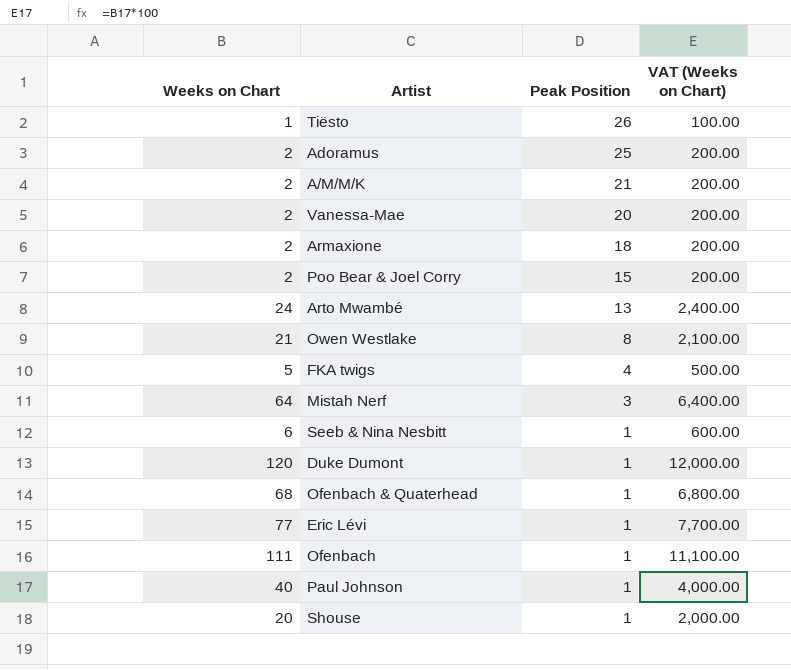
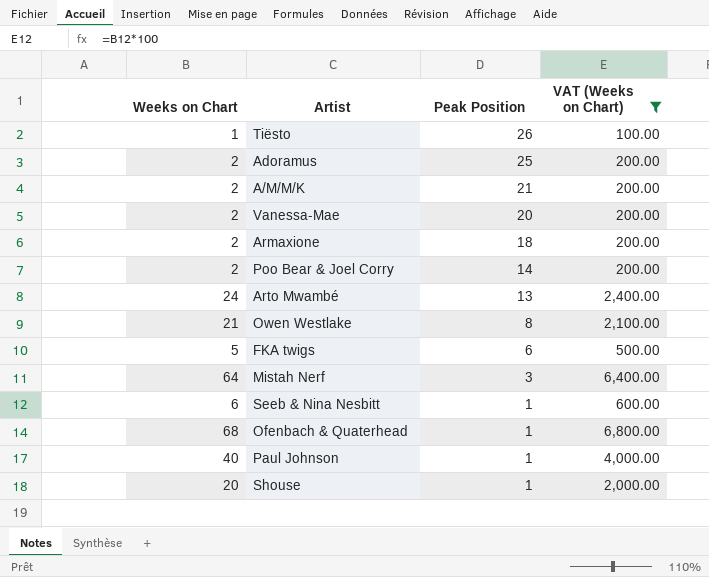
filter: none -> VAT (Weeks on Chart) <= 6,800.00
Poo Bear & Joel Corry | Peak Position: 15 -> 14
FKA twigs | Peak Position: 4 -> 6

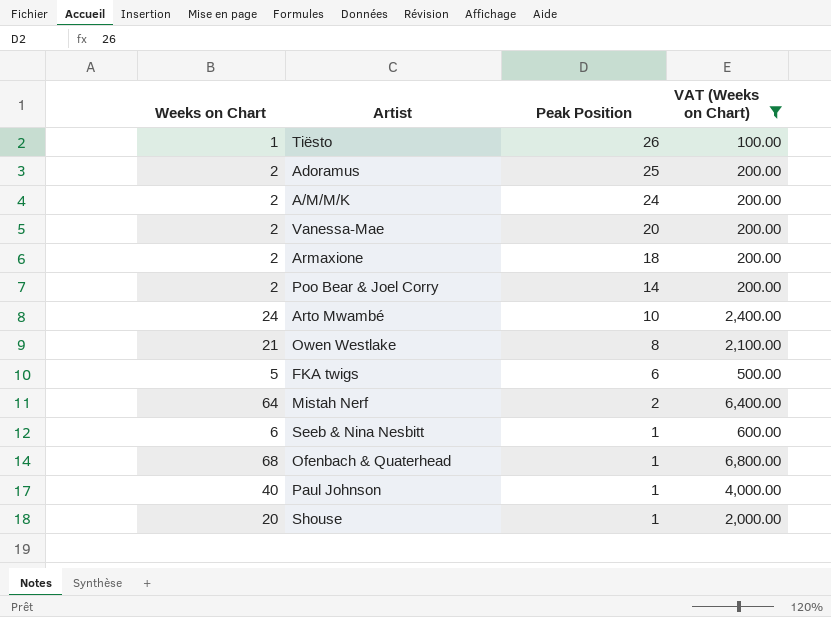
A/M/M/K | Peak Position: 21 -> 24
Arto Mwambé | Peak Position: 13 -> 10
Mistah Nerf | Peak Position: 3 -> 2

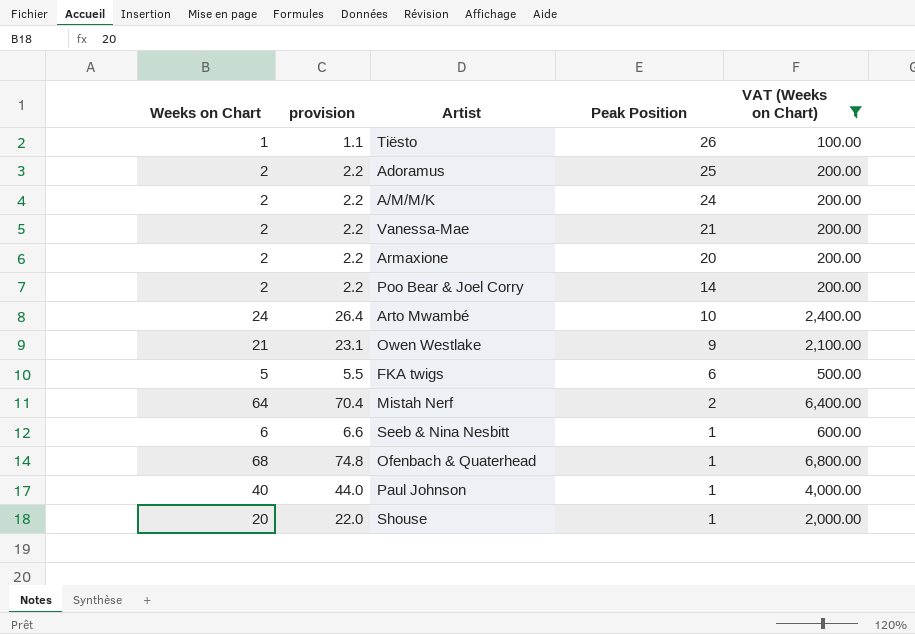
column provision | formula: none -> [Weeks on Chart] * 1.1
Vanessa-Mae | Peak Position: 20 -> 21
Armaxione | Peak Position: 18 -> 20
Owen Westlake | Peak Position: 8 -> 9

